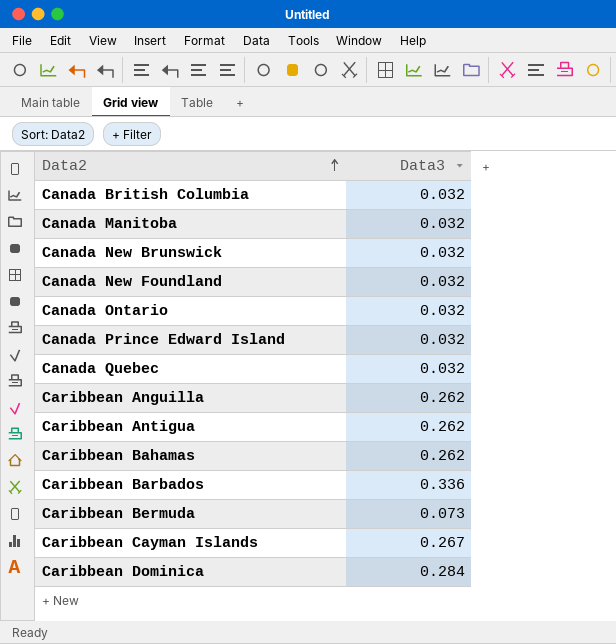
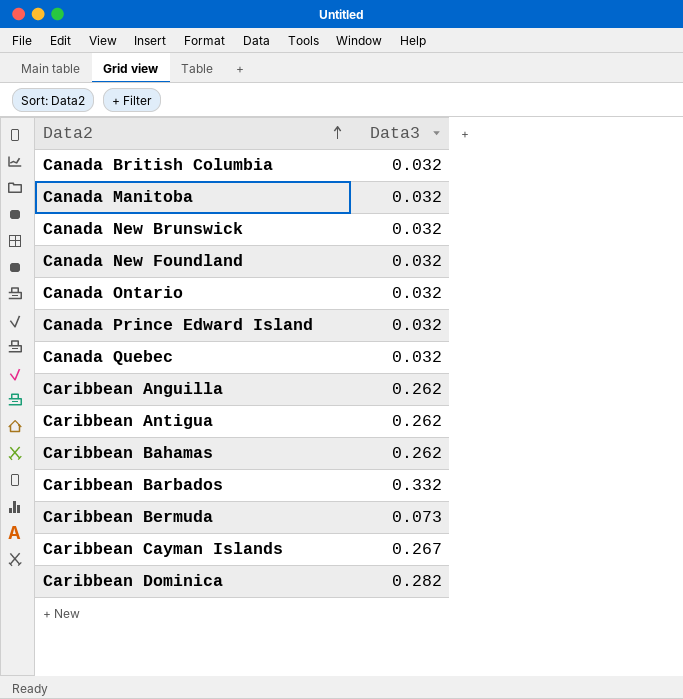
Caribbean Barbados | Data3: 0.336 -> 0.332
Caribbean Dominica | Data3: 0.284 -> 0.282

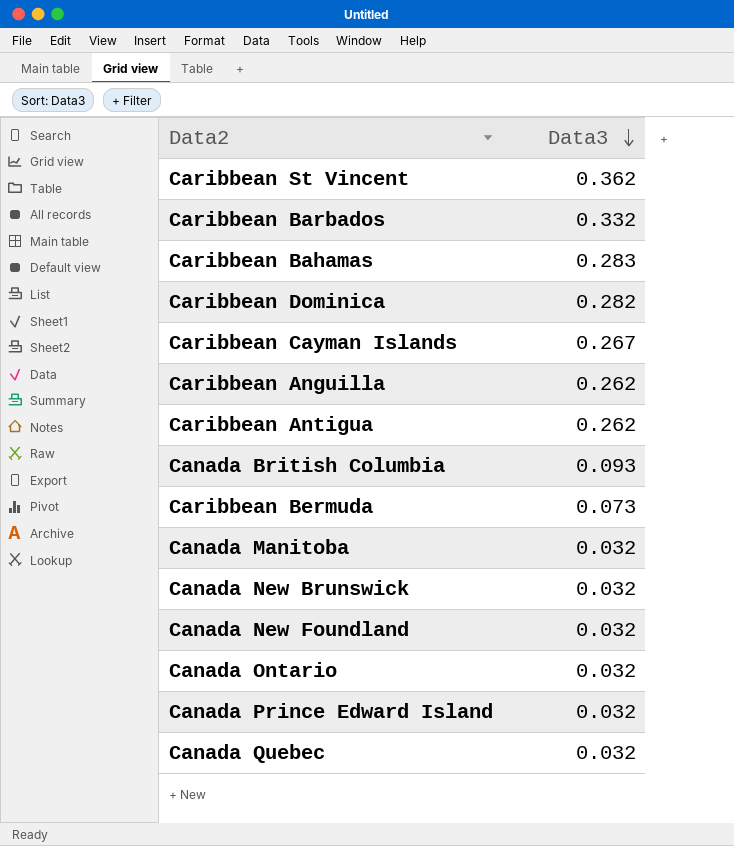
row order: Data2 ascending -> Data3 descending
row Caribbean St Vincent: none -> 0.362
Caribbean Bahamas | Data3: 0.262 -> 0.283
Canada British Columbia | Data3: 0.032 -> 0.093

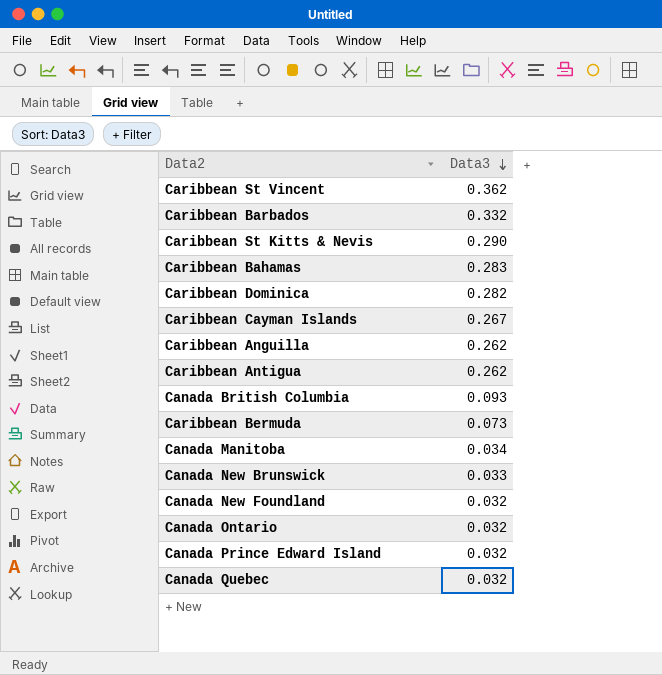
row Caribbean St Kitts & Nevis: none -> 0.290
Canada Manitoba | Data3: 0.032 -> 0.034
Canada New Brunswick | Data3: 0.032 -> 0.033

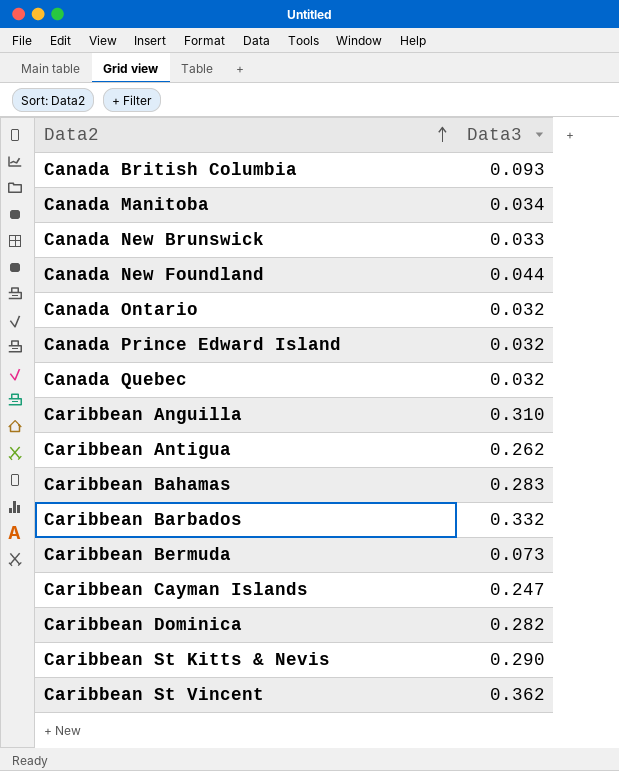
row order: Data3 descending -> Data2 ascending
Canada New Foundland | Data3: 0.032 -> 0.044
Caribbean Anguilla | Data3: 0.262 -> 0.310
Caribbean Cayman Islands | Data3: 0.267 -> 0.247

